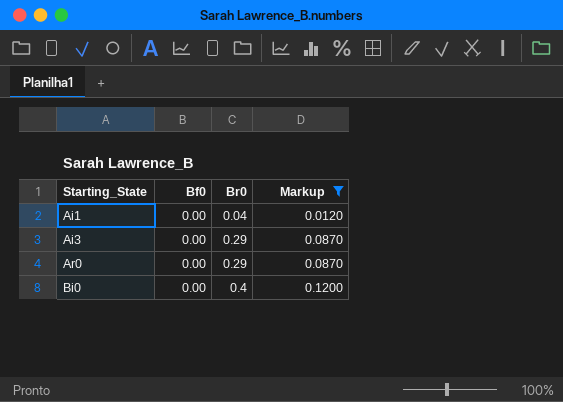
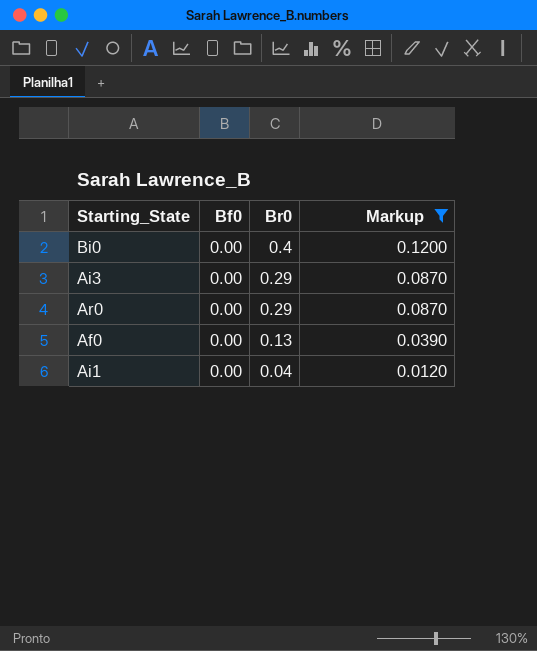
row order: Starting_State ascending -> Br0 descending
row Af0: none -> 0.00 | 0.13 | 0.0390

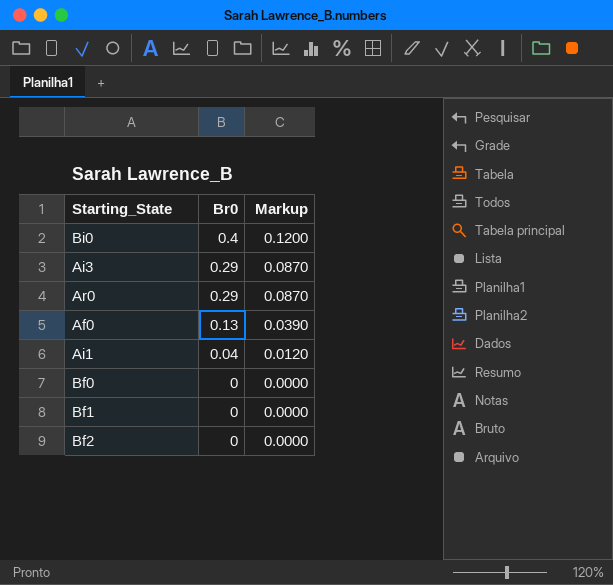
filter: Markup != 0.0000 -> none
column Bf0 | position: 2 -> none

